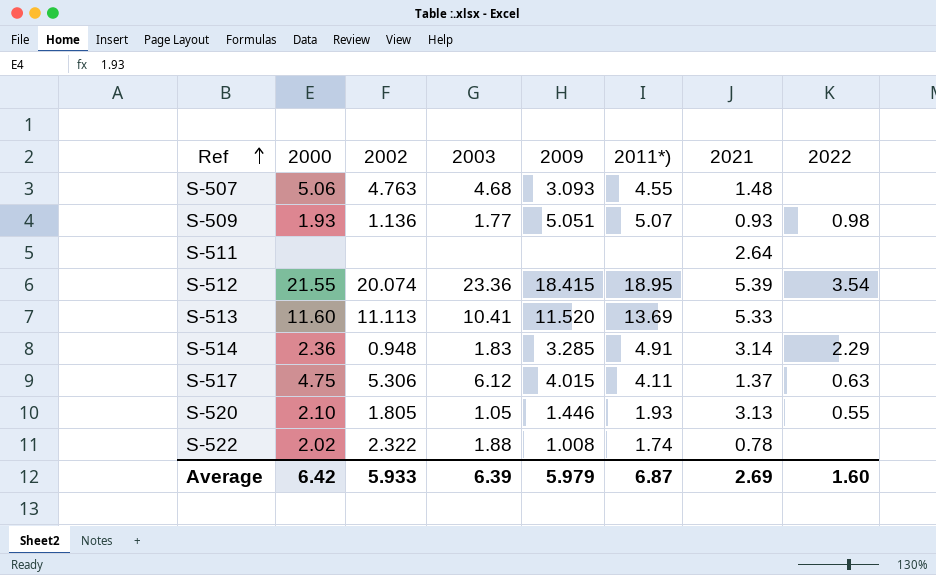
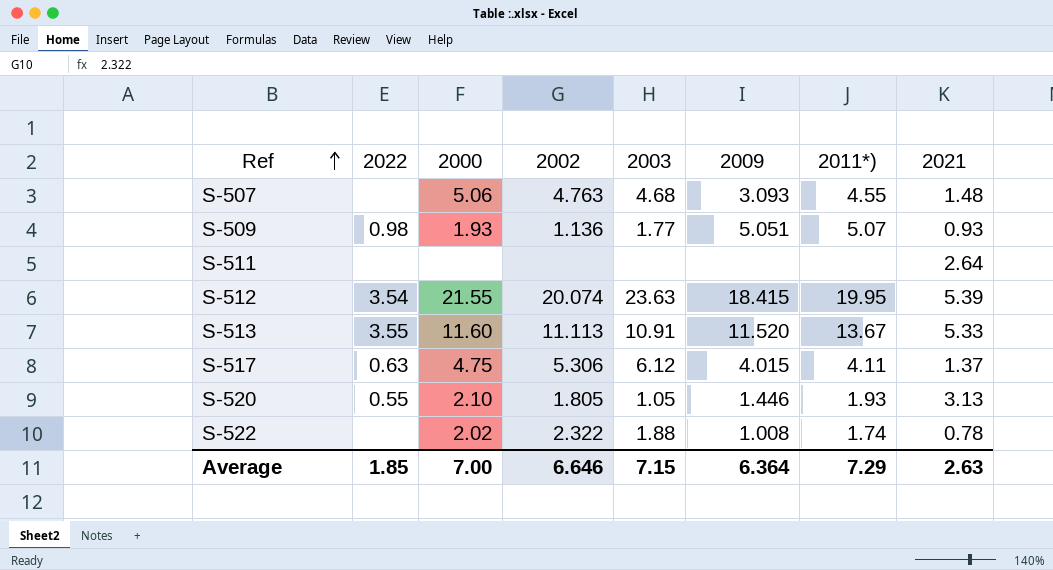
column 2022 | position: 8 -> 2
row S-514: 2.36 | 0.948 | 1.83 | 3.285 | 4.91 | 3.14 | 2.29 -> none
S-512 | 2003: 23.36 -> 23.63
S-512 | 2011*): 18.95 -> 19.95
S-513 | 2022: none -> 3.55
S-513 | 2003: 10.41 -> 10.91
S-513 | 2011*): 13.69 -> 13.67
Average | 2022: 1.60 -> 1.85
Average | 2000: 6.42 -> 7.00
Average | 2002: 5.933 -> 6.646
Average | 2003: 6.39 -> 7.15
Average | 2009: 5.979 -> 6.364
Average | 2011*): 6.87 -> 7.29
Average | 2021: 2.69 -> 2.63

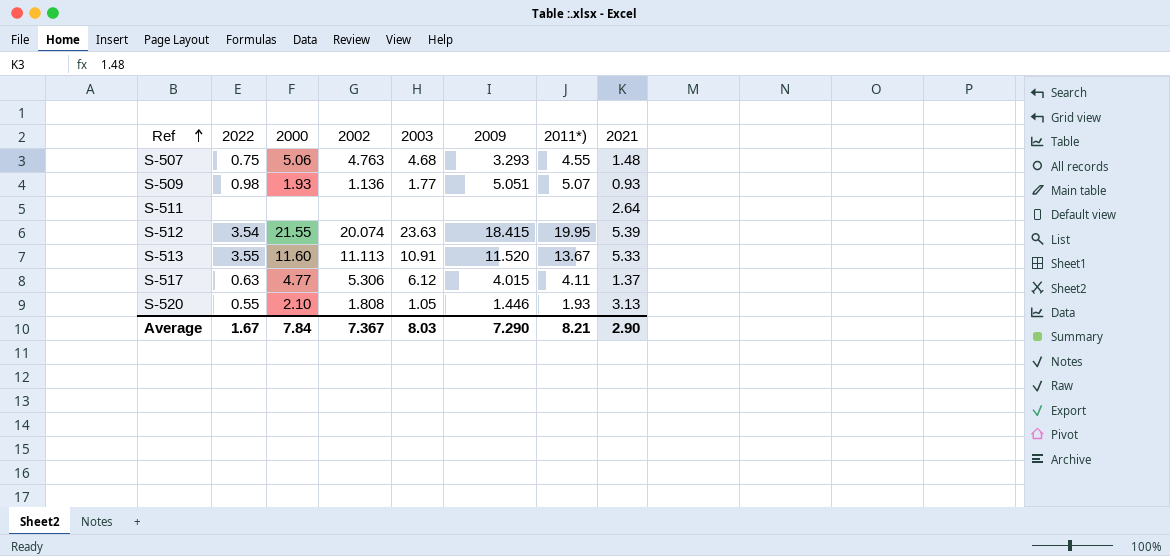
row S-522: none | 2.02 | 2.322 | 1.88 | 1.008 | 1.74 | 0.78 -> none
S-507 | 2022: none -> 0.75
S-507 | 2009: 3.093 -> 3.293
S-517 | 2000: 4.75 -> 4.77
S-520 | 2002: 1.805 -> 1.808
Average | 2022: 1.85 -> 1.67
Average | 2000: 7.00 -> 7.84
Average | 2002: 6.646 -> 7.367
Average | 2003: 7.15 -> 8.03
Average | 2009: 6.364 -> 7.290
Average | 2011*): 7.29 -> 8.21
Average | 2021: 2.63 -> 2.90

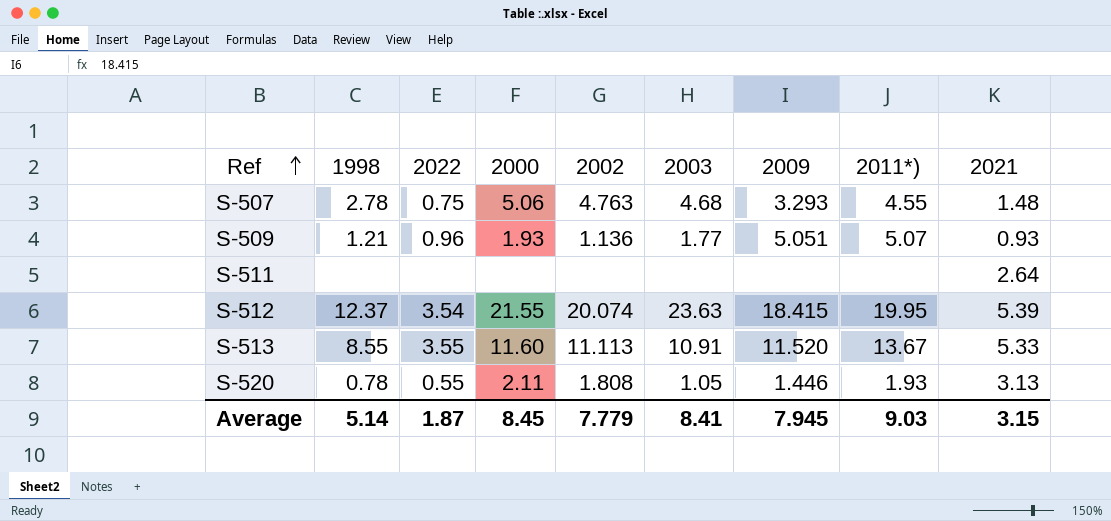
column 1998 | position: none -> 2
row S-517: 0.63 | 4.77 | 5.306 | 6.12 | 4.015 | 4.11 | 1.37 -> none
S-509 | 2022: 0.98 -> 0.96
S-520 | 2000: 2.10 -> 2.11
Average | 2022: 1.67 -> 1.87
Average | 2000: 7.84 -> 8.45
Average | 2002: 7.367 -> 7.779
Average | 2003: 8.03 -> 8.41
Average | 2009: 7.290 -> 7.945
Average | 2011*): 8.21 -> 9.03
Average | 2021: 2.90 -> 3.15

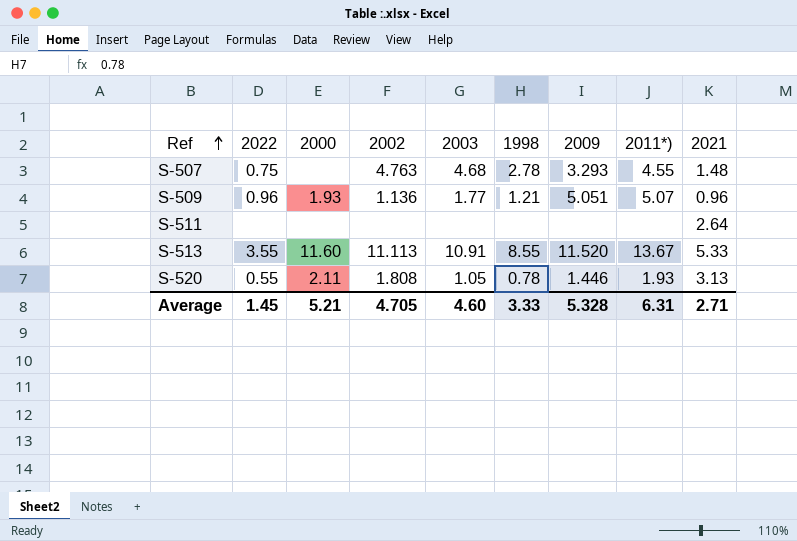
column 1998 | position: 2 -> 6
row S-512: 12.37 | 3.54 | 21.55 | 20.074 | 23.63 | 18.415 | 19.95 | 5.39 -> none
S-507 | 2000: 5.06 -> none
S-509 | 2021: 0.93 -> 0.96
Average | 2022: 1.87 -> 1.45
Average | 2000: 8.45 -> 5.21
Average | 2002: 7.779 -> 4.705
Average | 2003: 8.41 -> 4.60
Average | 1998: 5.14 -> 3.33
Average | 2009: 7.945 -> 5.328
Average | 2011*): 9.03 -> 6.31
Average | 2021: 3.15 -> 2.71

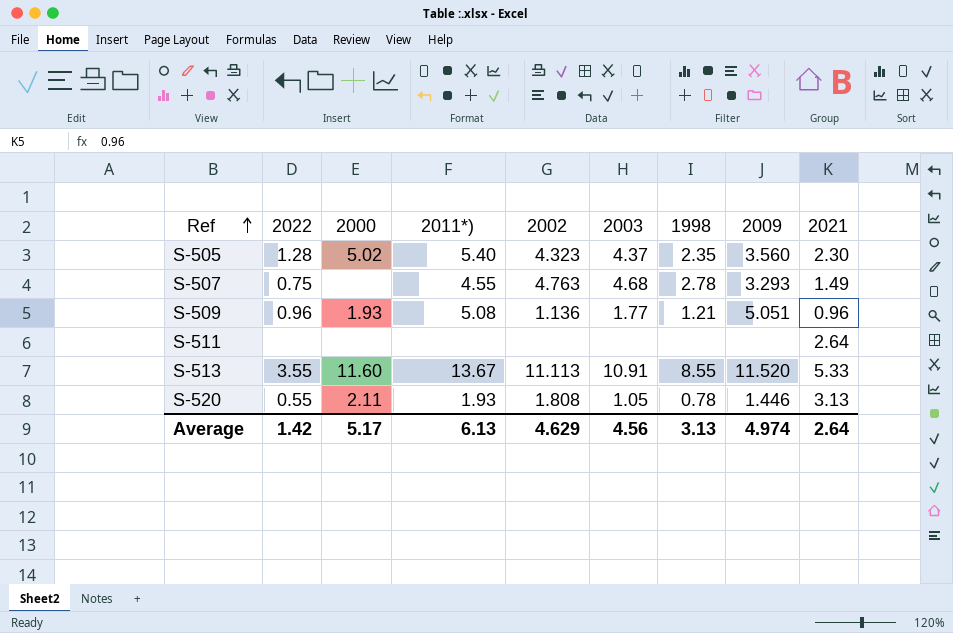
column 2011*) | position: 8 -> 4
row S-505: none -> 1.28 | 5.02 | 5.40 | 4.323 | 4.37 | 2.35 | 3.560 | 2.30
S-507 | 2021: 1.48 -> 1.49
S-509 | 2011*): 5.07 -> 5.08
Average | 2022: 1.45 -> 1.42
Average | 2000: 5.21 -> 5.17
Average | 2011*): 6.31 -> 6.13
Average | 2002: 4.705 -> 4.629
Average | 2003: 4.60 -> 4.56
Average | 1998: 3.33 -> 3.13
Average | 2009: 5.328 -> 4.974
Average | 2021: 2.71 -> 2.64

